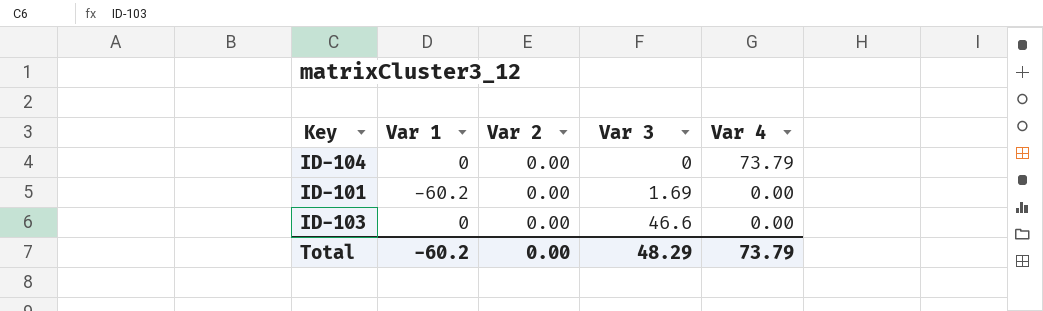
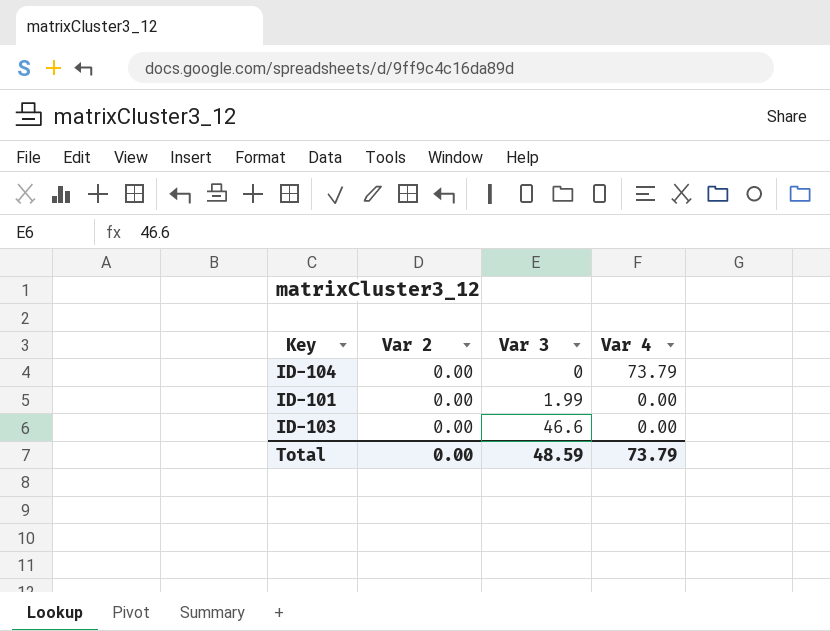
column Var 1 | position: 2 -> none
ID-101 | Var 3: 1.69 -> 1.99
Total | Var 3: 48.29 -> 48.59

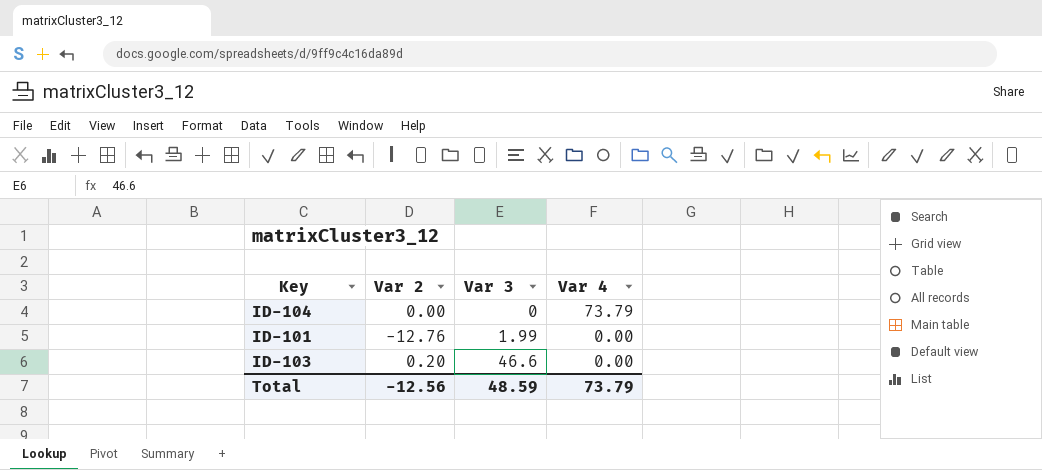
ID-101 | Var 2: 0.00 -> -12.76
ID-103 | Var 2: 0.00 -> 0.20
Total | Var 2: 0.00 -> -12.56

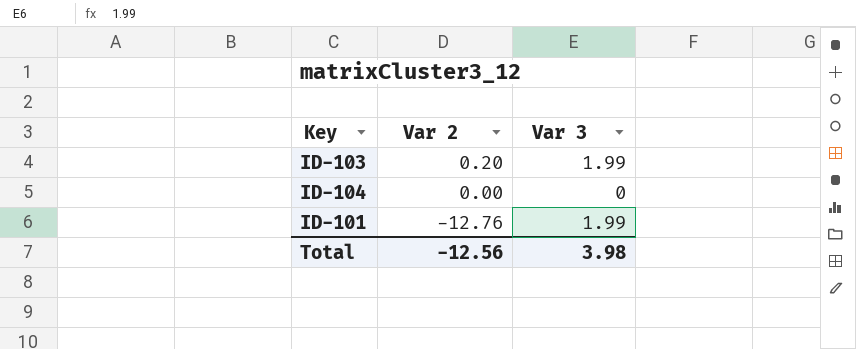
row order: Var 3 ascending -> Var 2 descending
column Var 4 | position: 4 -> none
ID-103 | Var 3: 46.6 -> 1.99
Total | Var 3: 48.59 -> 3.98

